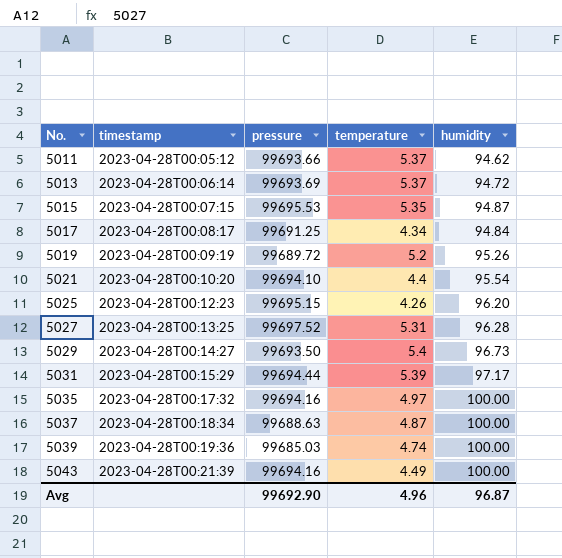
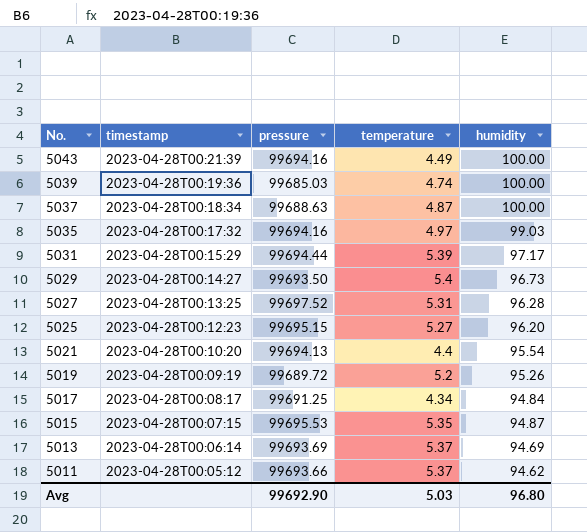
row order: No. ascending -> No. descending
5035 | humidity: 100.00 -> 99.03
5025 | temperature: 4.26 -> 5.27
5021 | pressure: 99694.10 -> 99694.13
5013 | humidity: 94.72 -> 94.69
Avg | temperature: 4.96 -> 5.03
Avg | humidity: 96.87 -> 96.80

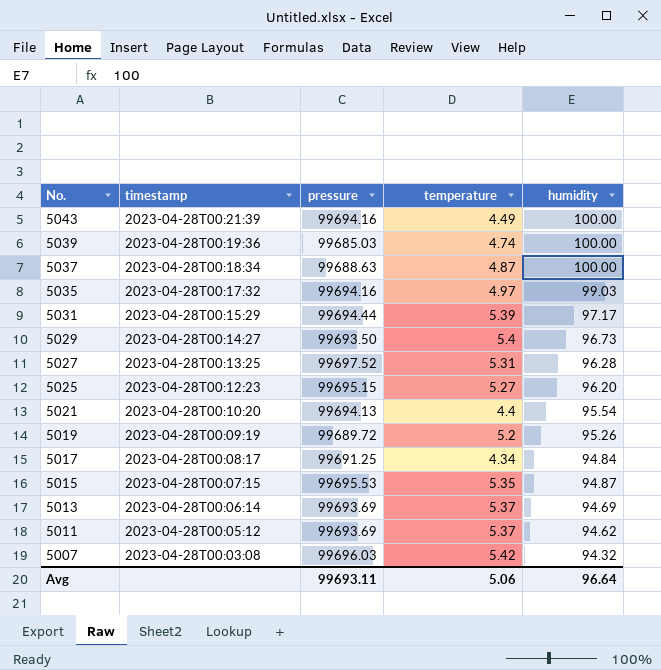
5011 | pressure: 99693.66 -> 99693.69
row 5007: none -> 2023-04-28T00:03:08 | 99696.03 | 5.42 | 94.32
Avg | pressure: 99692.90 -> 99693.11
Avg | temperature: 5.03 -> 5.06
Avg | humidity: 96.80 -> 96.64

